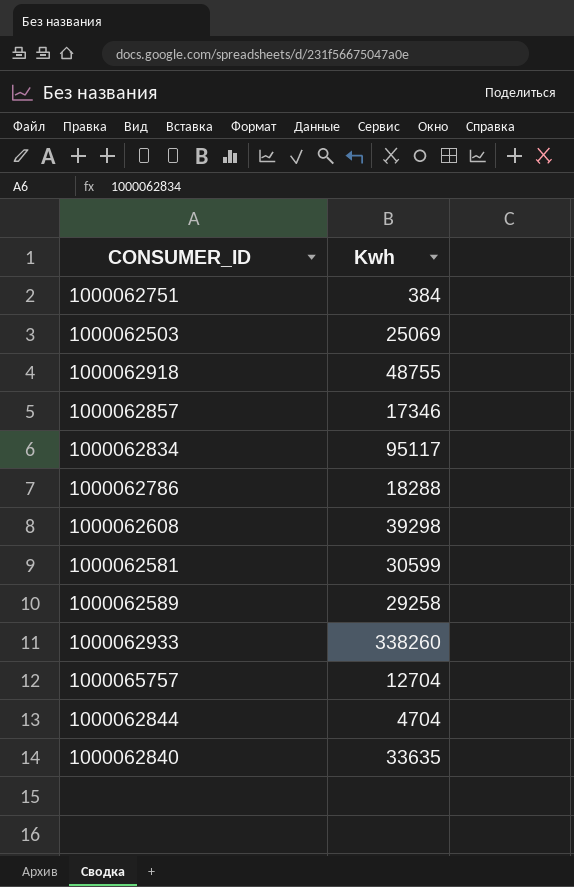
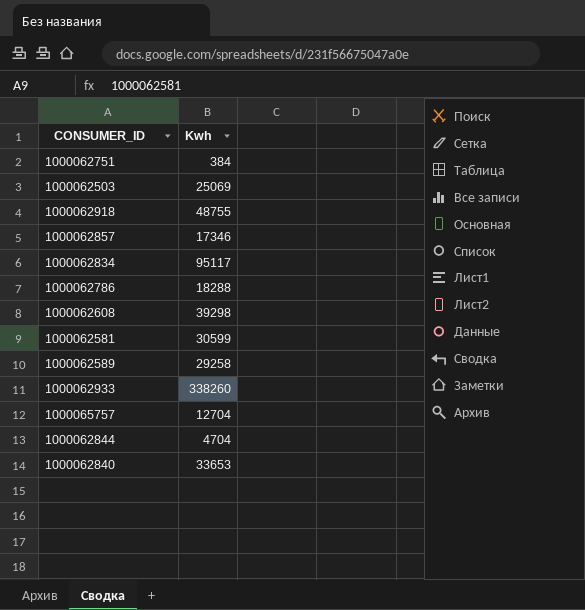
1000062840 | Kwh: 33635 -> 33653

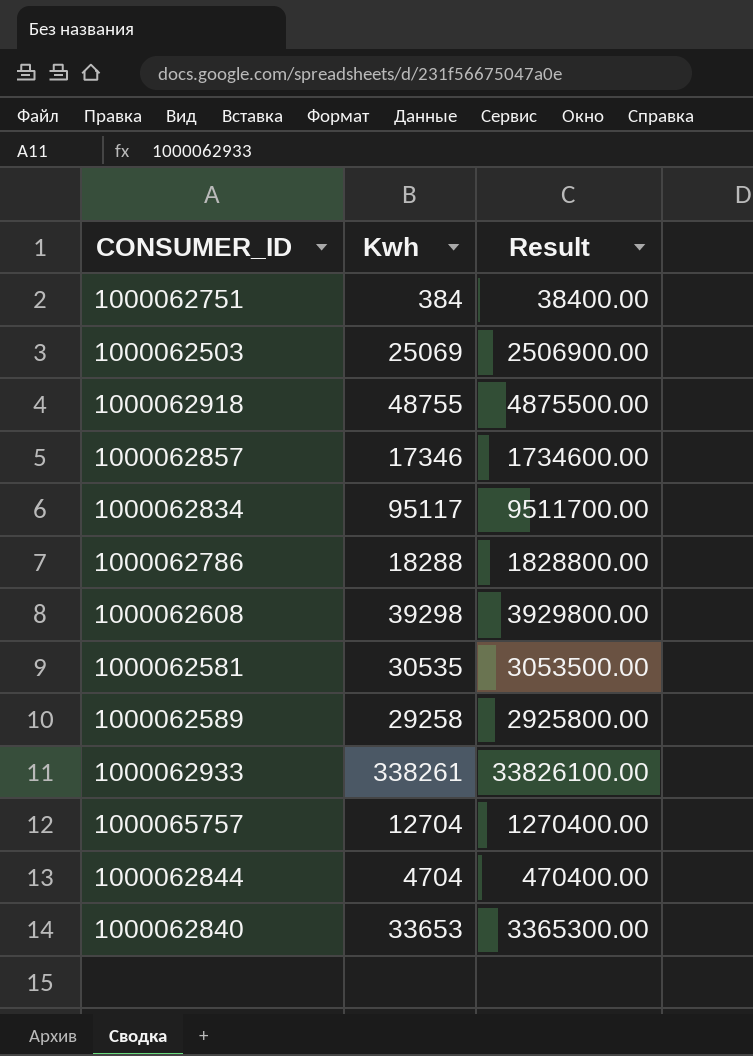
column Result | formula: none -> [Kwh] * 100
1000062581 | Kwh: 30599 -> 30535
1000062933 | Kwh: 338260 -> 338261

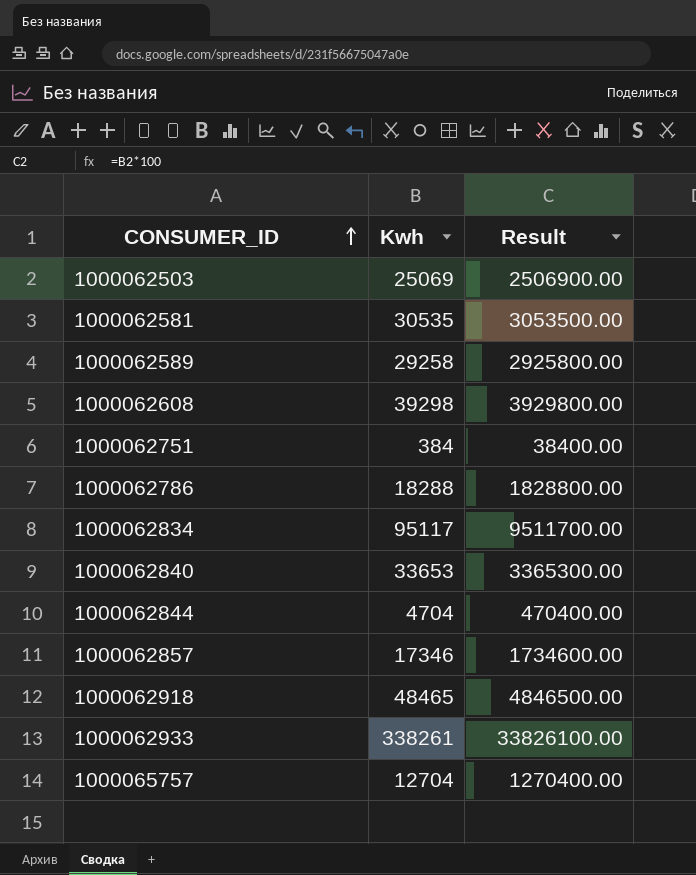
row order: none -> CONSUMER_ID ascending
1000062918 | Kwh: 48755 -> 48465
1000062918 | Result: 4875500.00 -> 4846500.00

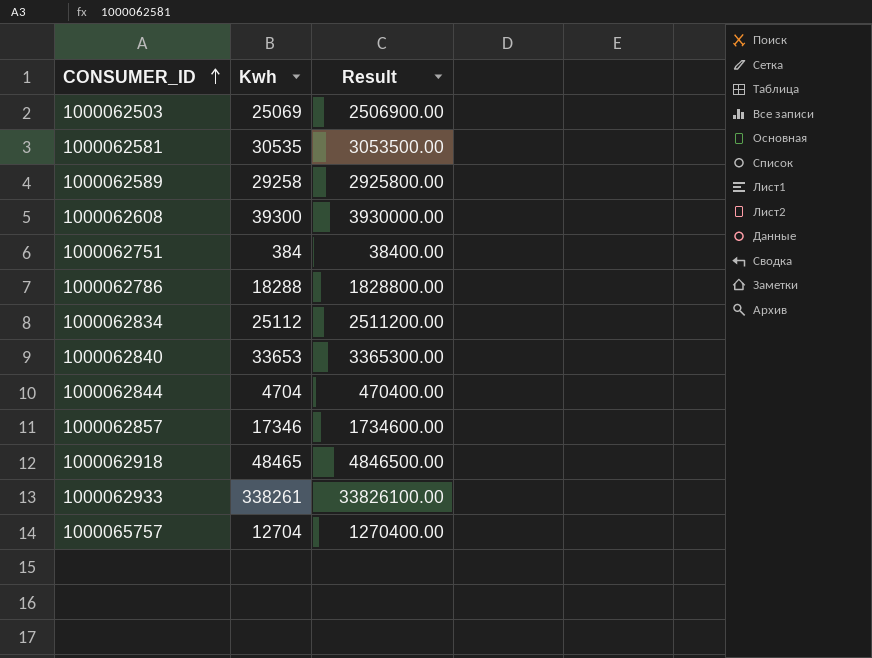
1000062608 | Kwh: 39298 -> 39300
1000062608 | Result: 3929800.00 -> 3930000.00
1000062834 | Kwh: 95117 -> 25112
1000062834 | Result: 9511700.00 -> 2511200.00

